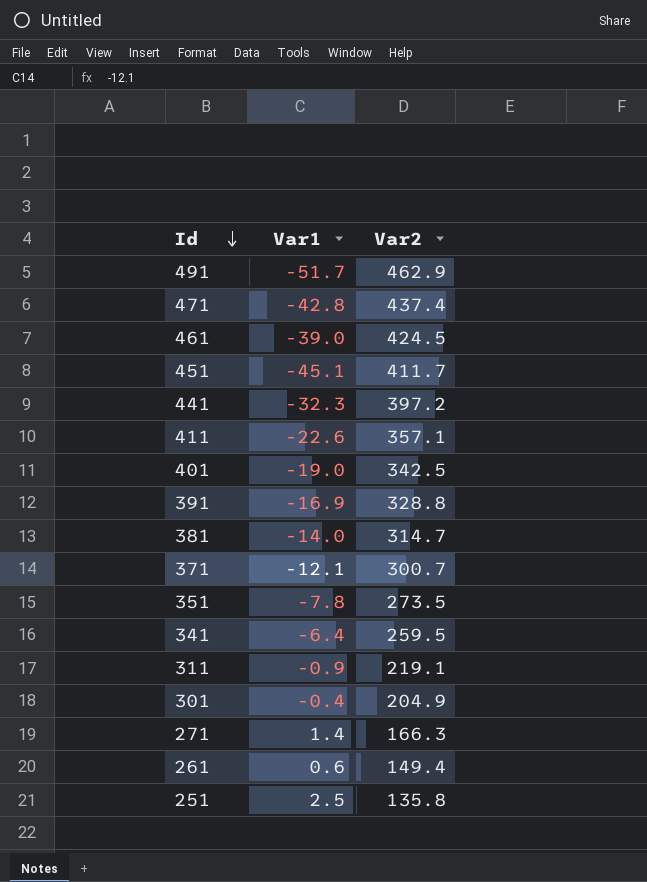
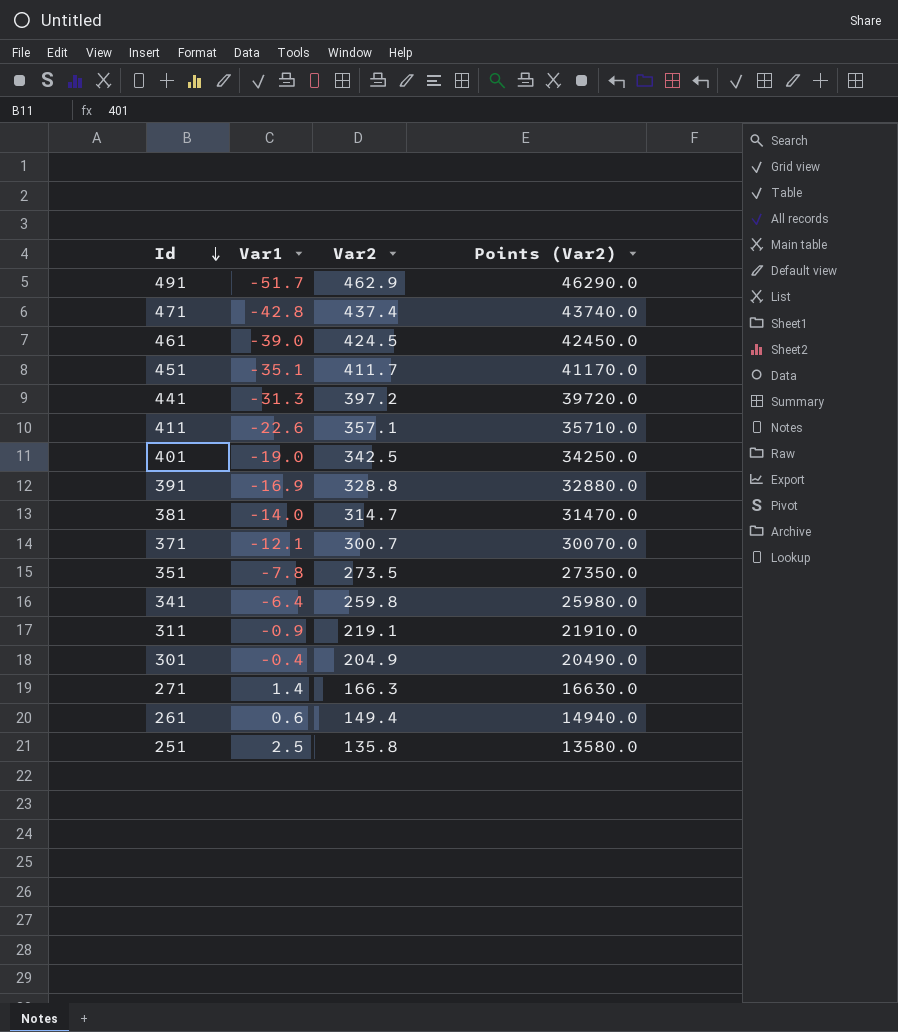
column Points (Var2) | formula: none -> [Var2] * 100
451 | Var1: -45.1 -> -35.1
441 | Var1: -32.3 -> -31.3
341 | Var2: 259.5 -> 259.8

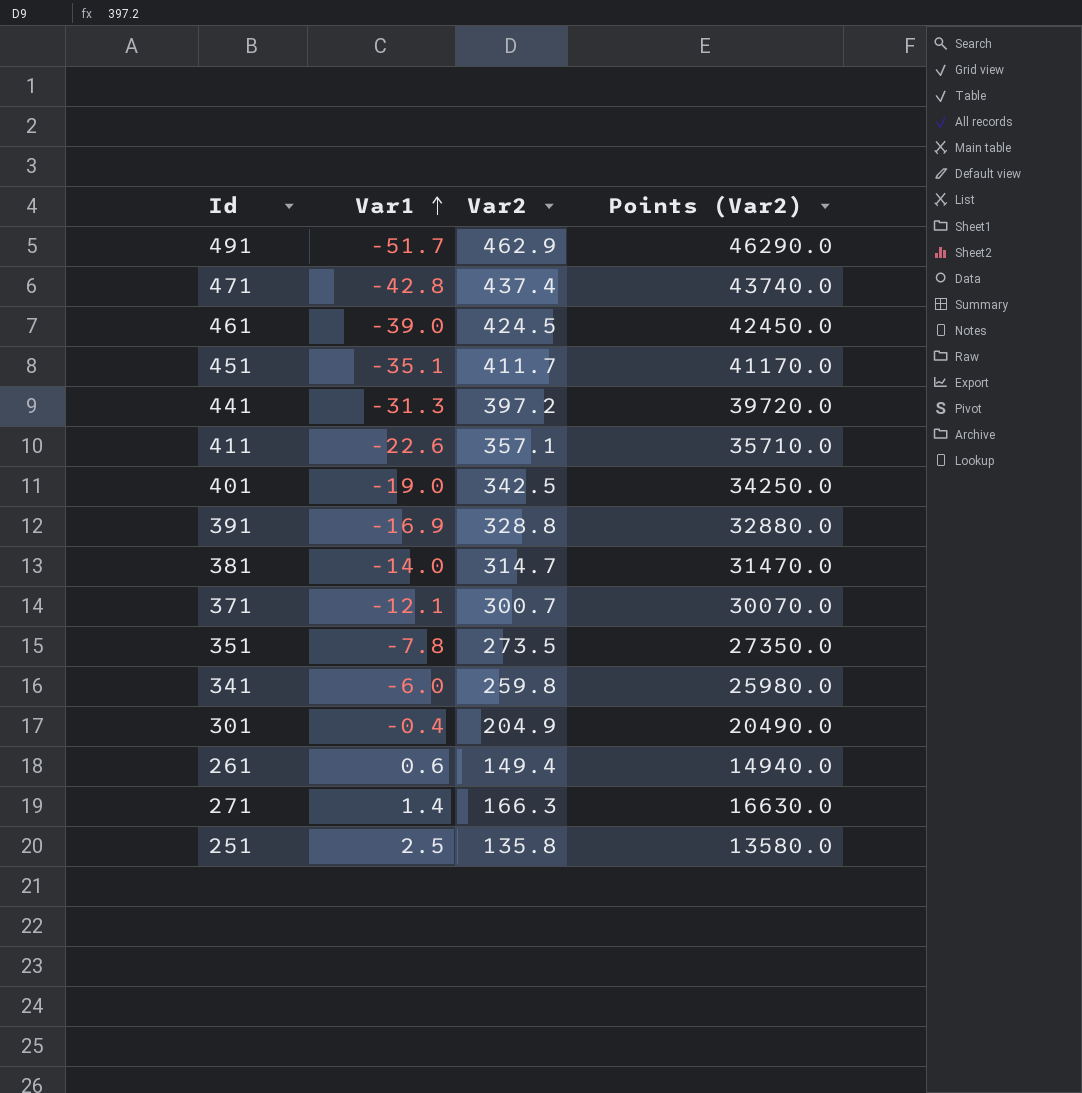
row order: Id descending -> Var1 ascending
row 311: -0.9 | 219.1 | 21910.0 -> none
341 | Var1: -6.4 -> -6.0

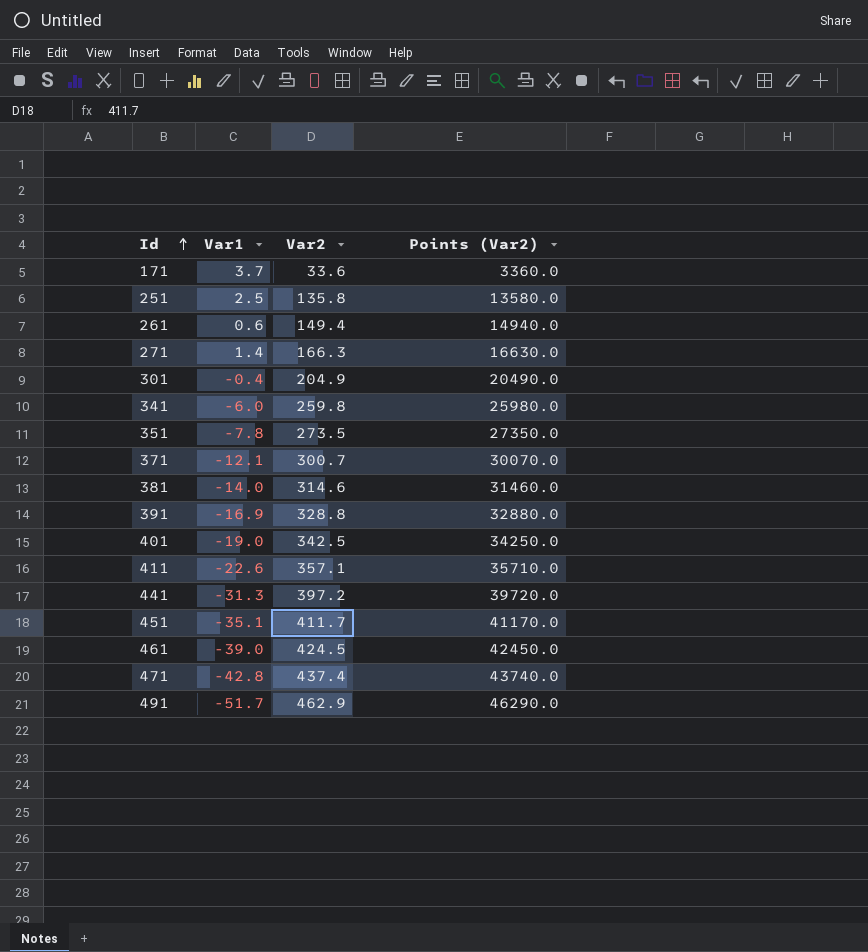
row order: Var1 ascending -> Id ascending
row 171: none -> 3.7 | 33.6 | 3360.0
381 | Var2: 314.7 -> 314.6
381 | Points (Var2): 31470.0 -> 31460.0

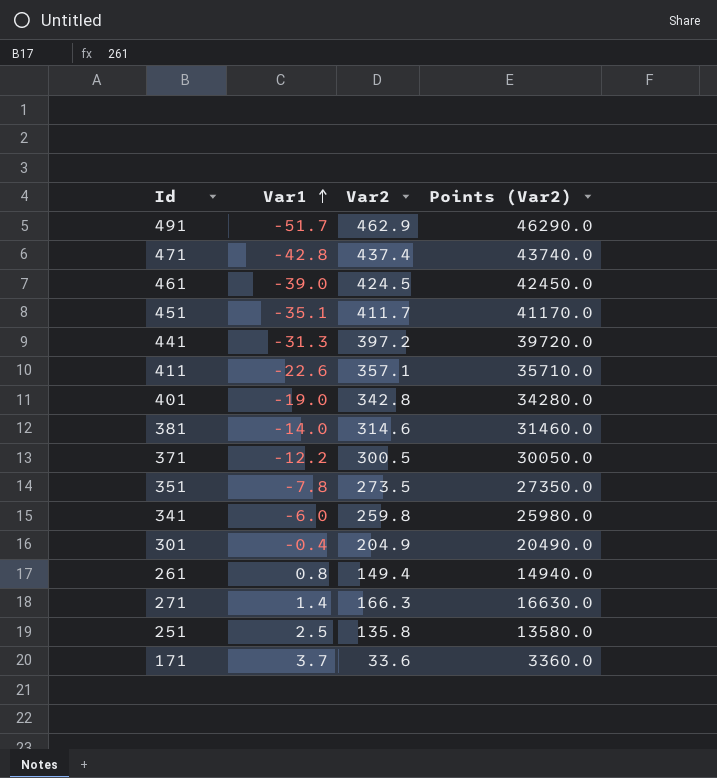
row order: Id ascending -> Var1 ascending
row 391: -16.9 | 328.8 | 32880.0 -> none
401 | Var2: 342.5 -> 342.8
401 | Points (Var2): 34250.0 -> 34280.0
371 | Var1: -12.1 -> -12.2
371 | Var2: 300.7 -> 300.5
371 | Points (Var2): 30070.0 -> 30050.0
261 | Var1: 0.6 -> 0.8

